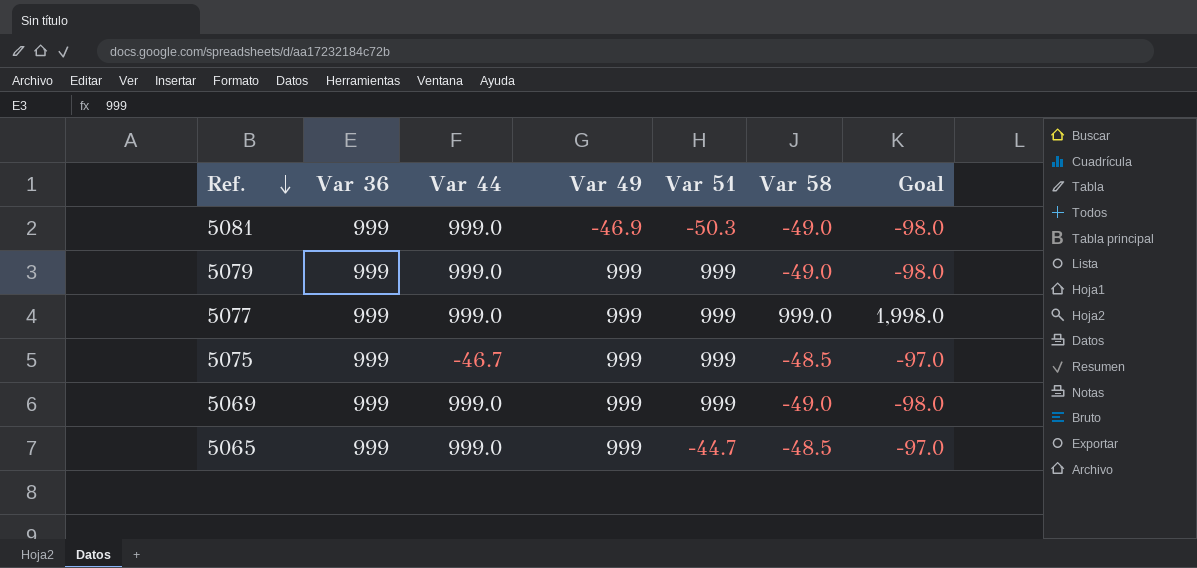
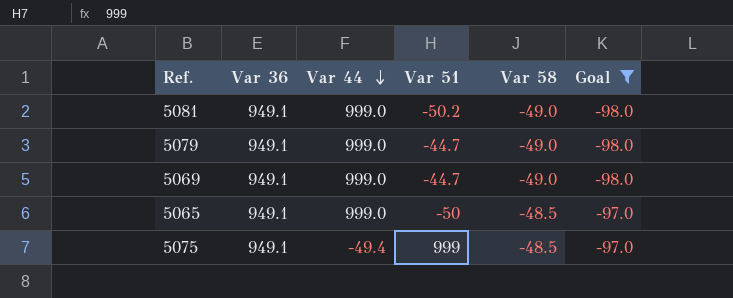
filter: none -> Goal != 1,998.0
row order: Ref. descending -> Var 44 descending
column Var 49 | position: 4 -> none
5081 | Var 36: 999 -> 949.1
5081 | Var 51: -50.3 -> -50.2
5079 | Var 36: 999 -> 949.1
5079 | Var 51: 999 -> -44.7
5069 | Var 36: 999 -> 949.1
5069 | Var 51: 999 -> -44.7
5065 | Var 36: 999 -> 949.1
5065 | Var 51: -44.7 -> -50
5075 | Var 36: 999 -> 949.1
5075 | Var 44: -46.7 -> -49.4

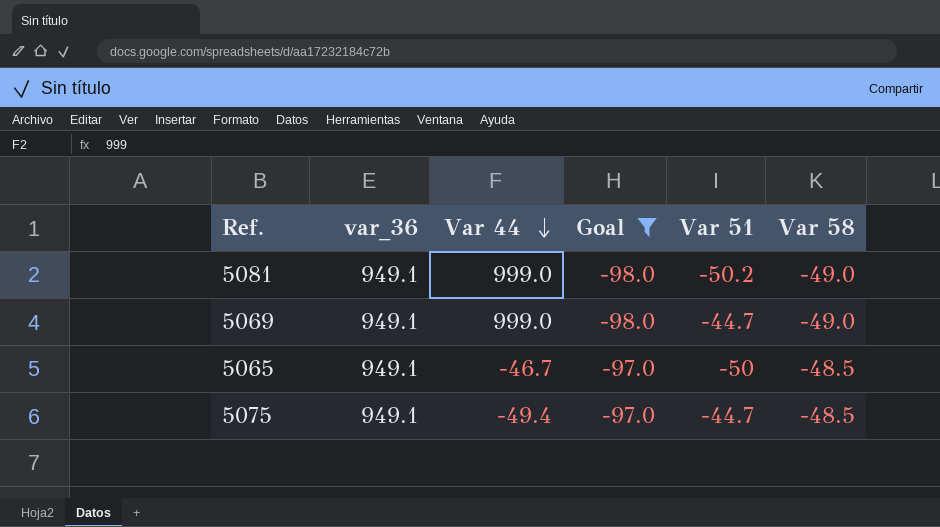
column name: Var 36 -> var_36
column Goal | position: 6 -> 4
row 5079: 949.1 | 999.0 | -44.7 | -49.0 | -98.0 -> none
5065 | Var 44: 999.0 -> -46.7
5075 | Var 51: 999 -> -44.7

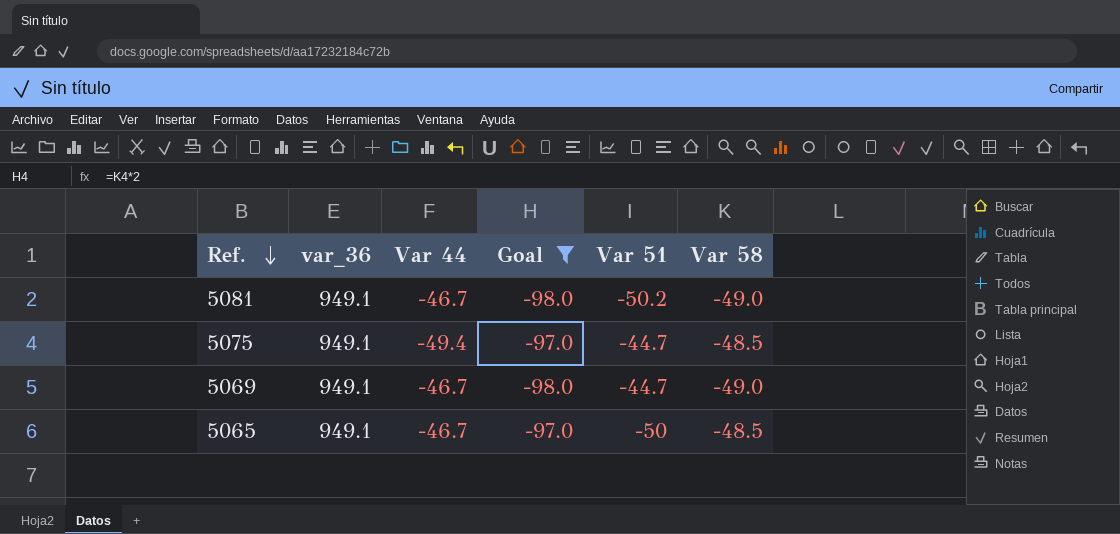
row order: Var 44 descending -> Ref. descending
5081 | Var 44: 999.0 -> -46.7
5069 | Var 44: 999.0 -> -46.7

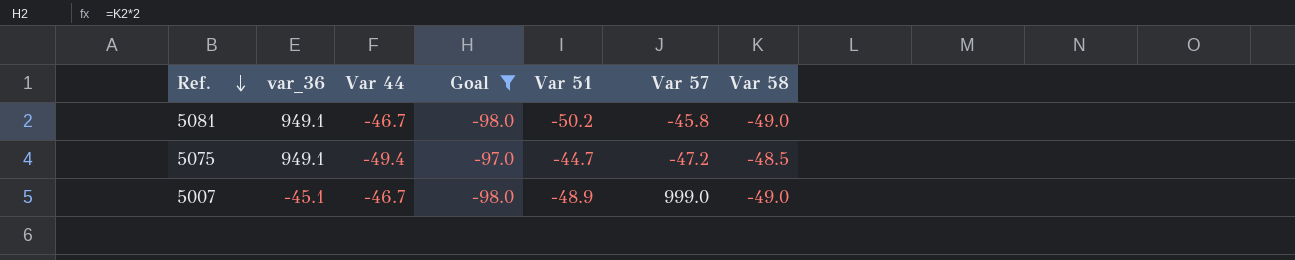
column Var 57 | position: none -> 6
row 5069: 949.1 | -46.7 | -98.0 | -44.7 | -49.0 -> none
row 5065: 949.1 | -46.7 | -97.0 | -50 | -48.5 -> none
row 5007: none -> -45.1 | -46.7 | -98.0 | -48.9 | 999.0 | -49.0

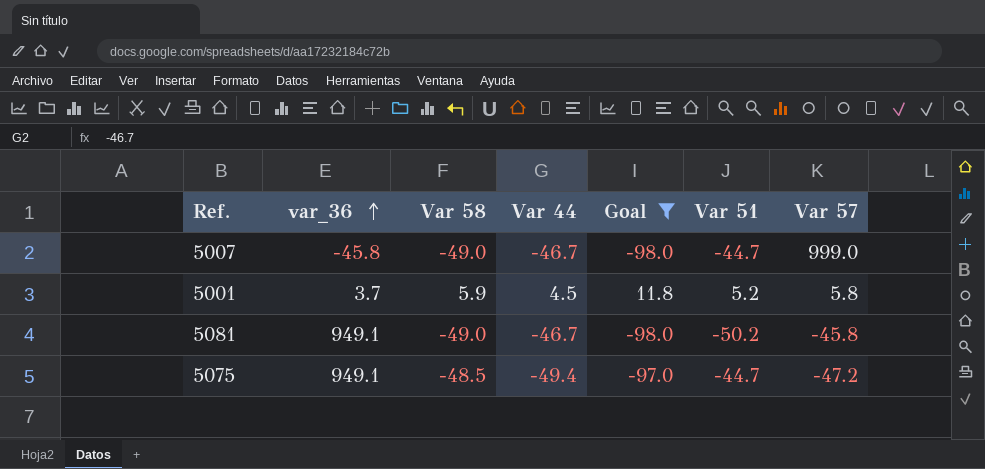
row order: Ref. descending -> var_36 ascending
column Var 58 | position: 7 -> 3
5007 | var_36: -45.1 -> -45.8
5007 | Var 51: -48.9 -> -44.7
row 5001: none -> 3.7 | 5.9 | 4.5 | 11.8 | 5.2 | 5.8

